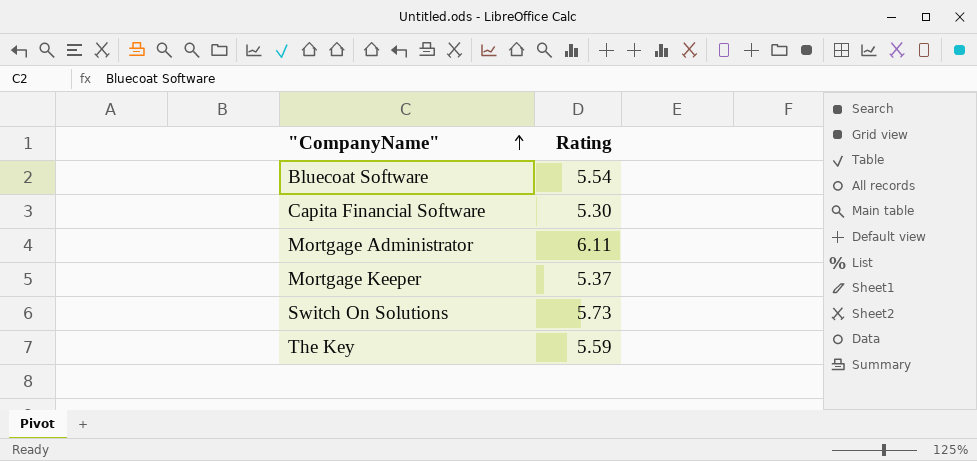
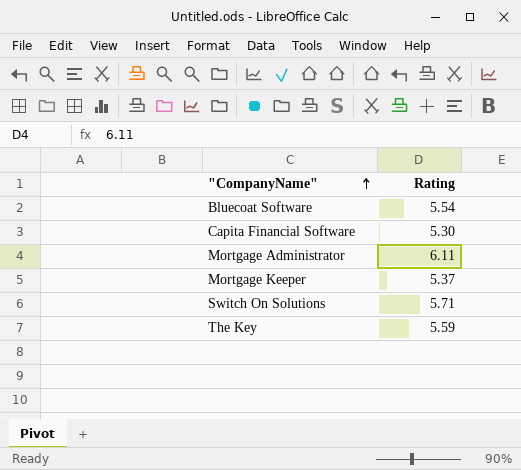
Switch On Solutions | Rating: 5.73 -> 5.71

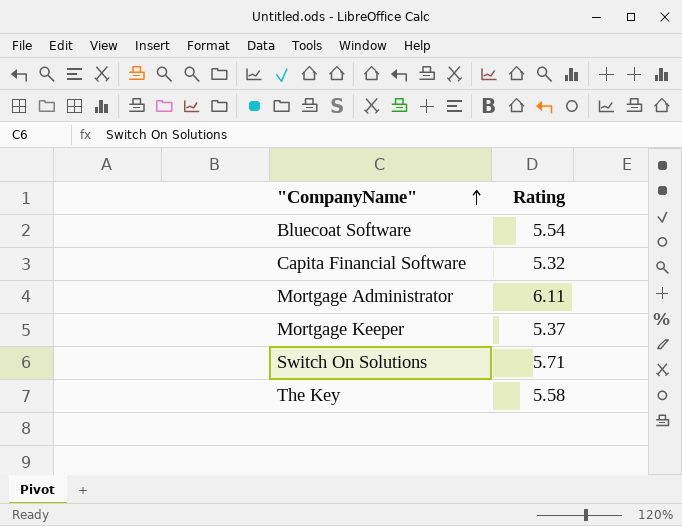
Capita Financial Software | Rating: 5.30 -> 5.32
The Key | Rating: 5.59 -> 5.58

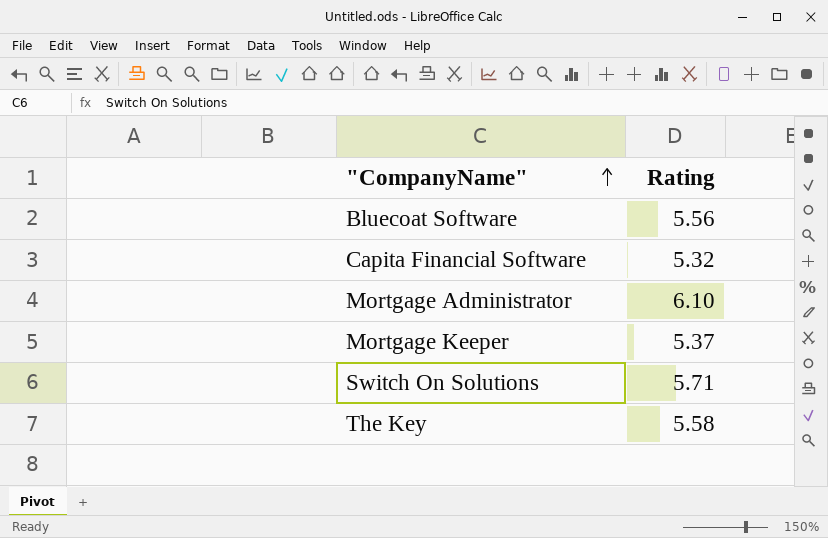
Bluecoat Software | Rating: 5.54 -> 5.56
Mortgage Administrator | Rating: 6.11 -> 6.10

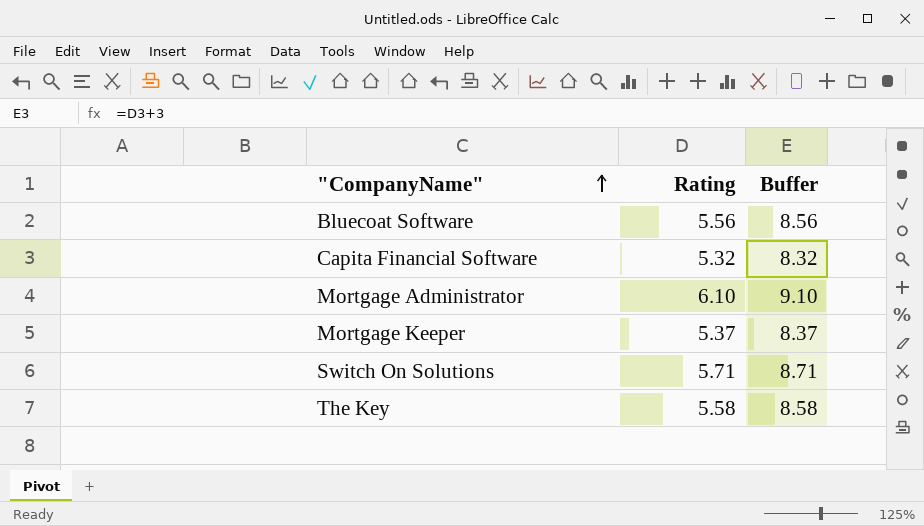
column Buffer | formula: none -> [Rating] + 3

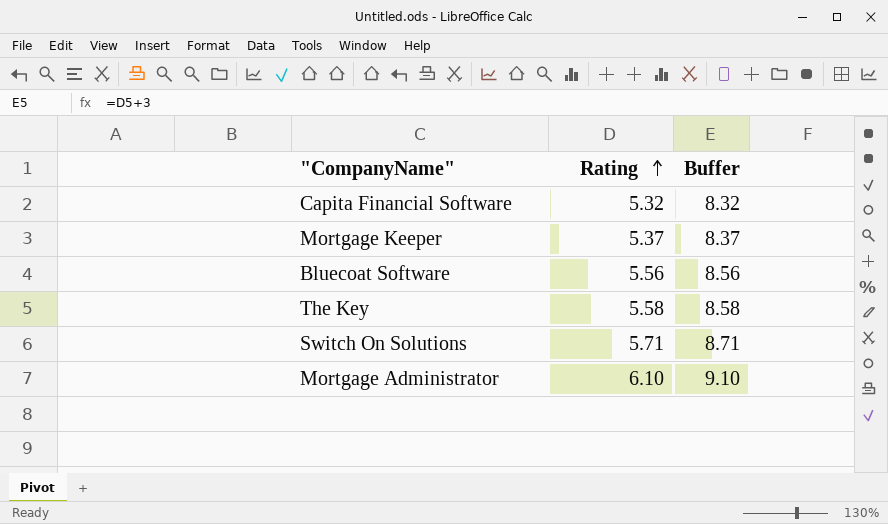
row order: "CompanyName" ascending -> Rating ascending

